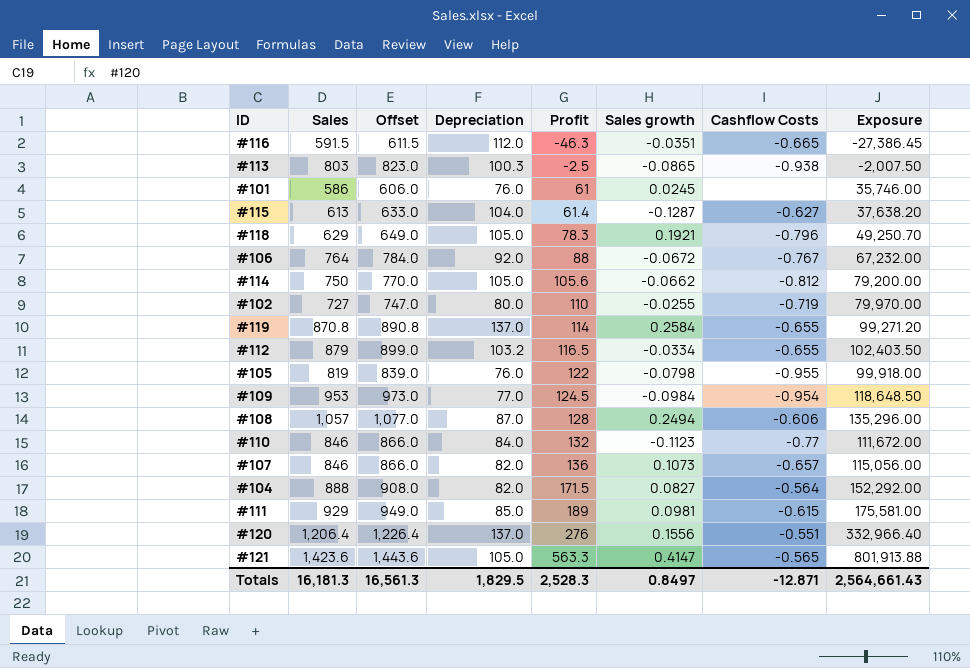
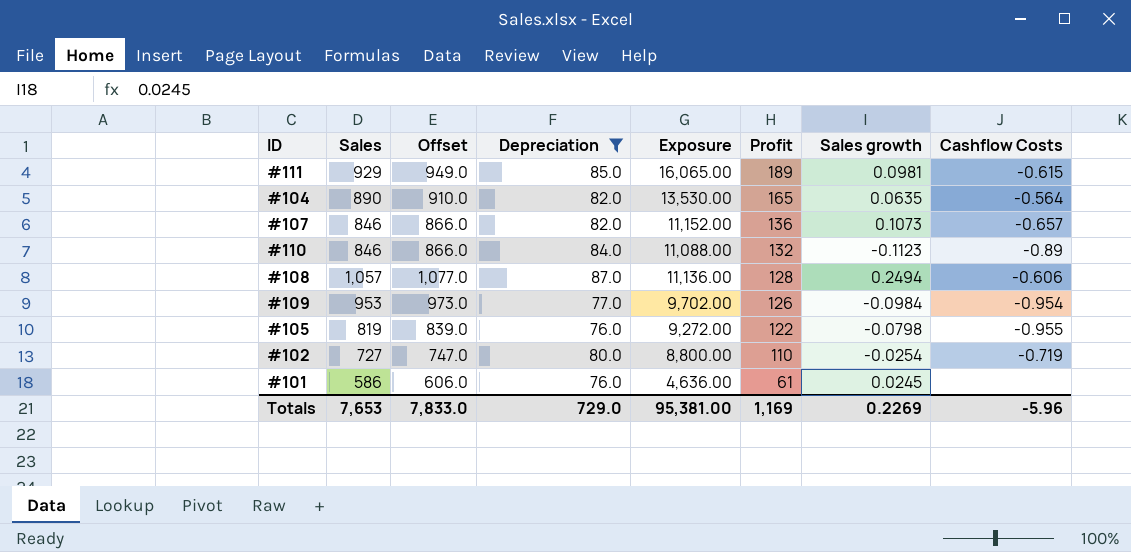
filter: none -> Depreciation <= 87.0
row order: Profit ascending -> Profit descending
column Exposure | formula: [Sales] * [Profit] -> [Depreciation] * [Profit]
column Exposure | position: 8 -> 5
#104 | Sales: 888 -> 890
#104 | Offset: 908.0 -> 910.0
#104 | Profit: 171.5 -> 165
#104 | Sales growth: 0.0827 -> 0.0635
#110 | Cashflow Costs: -0.77 -> -0.89
#109 | Profit: 124.5 -> 126
#102 | Sales growth: -0.0255 -> -0.0254
Totals | Sales: 16,181.3 -> 7,653
Totals | Offset: 16,561.3 -> 7,833.0
Totals | Depreciation: 1,829.5 -> 729.0
Totals | Exposure: 2,564,661.43 -> 95,381.00
Totals | Profit: 2,528.3 -> 1,169
Totals | Sales growth: 0.8497 -> 0.2269
Totals | Cashflow Costs: -12.871 -> -5.96

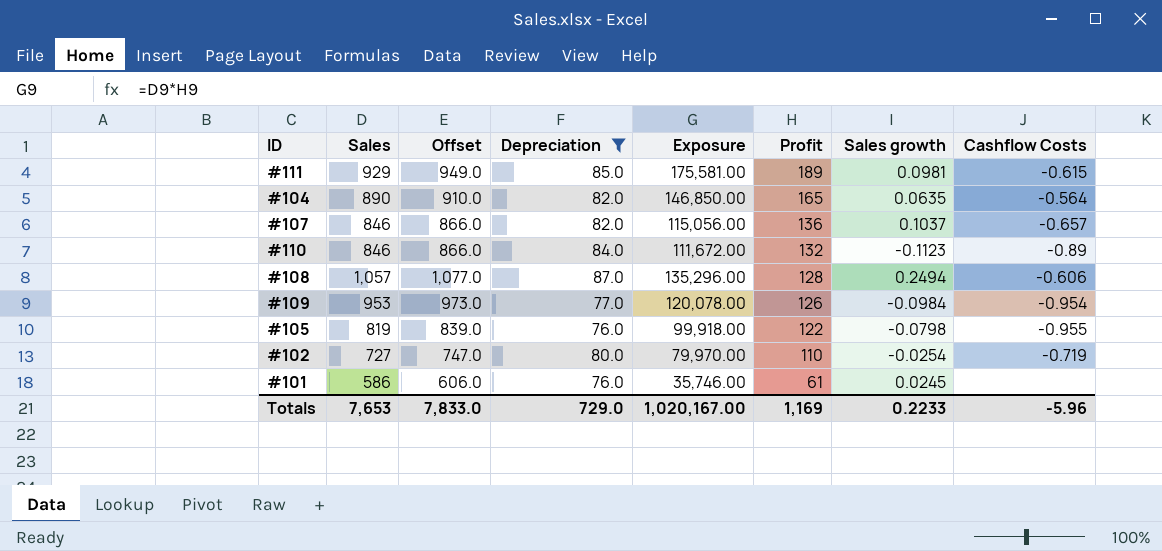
column Exposure | formula: [Depreciation] * [Profit] -> [Sales] * [Profit]
#107 | Sales growth: 0.1073 -> 0.1037
Totals | Exposure: 95,381.00 -> 1,020,167.00
Totals | Sales growth: 0.2269 -> 0.2233

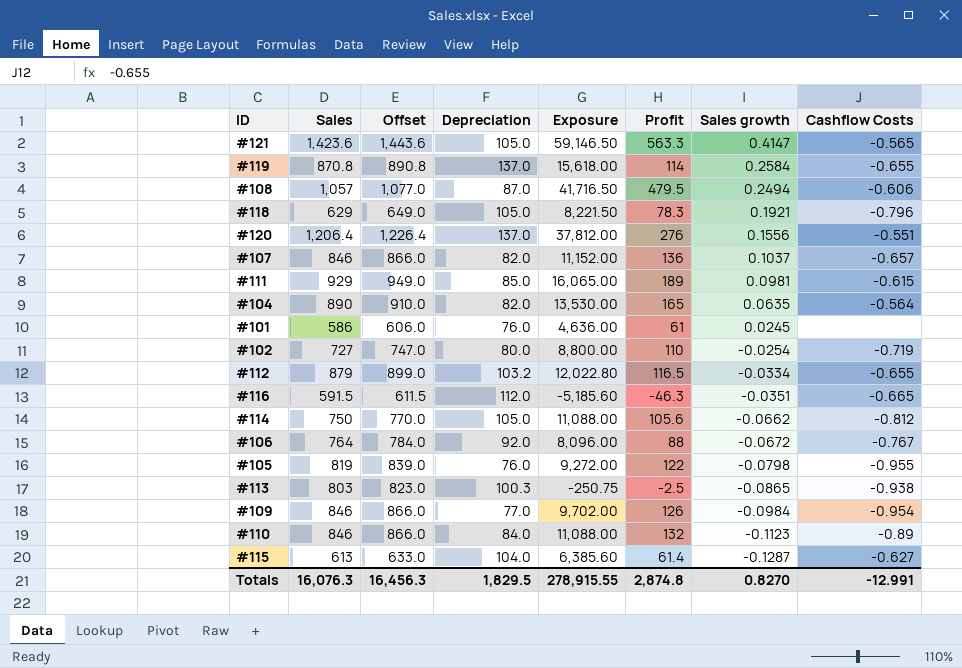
filter: Depreciation <= 87.0 -> none
row order: Profit descending -> Sales growth descending
column Exposure | formula: [Sales] * [Profit] -> [Depreciation] * [Profit]
#108 | Profit: 128 -> 479.5
#109 | Sales: 953 -> 846
#109 | Offset: 973.0 -> 866.0
Totals | Sales: 7,653 -> 16,076.3
Totals | Offset: 7,833.0 -> 16,456.3
Totals | Depreciation: 729.0 -> 1,829.5
Totals | Exposure: 1,020,167.00 -> 278,915.55
Totals | Profit: 1,169 -> 2,874.8
Totals | Sales growth: 0.2233 -> 0.8270
Totals | Cashflow Costs: -5.96 -> -12.991

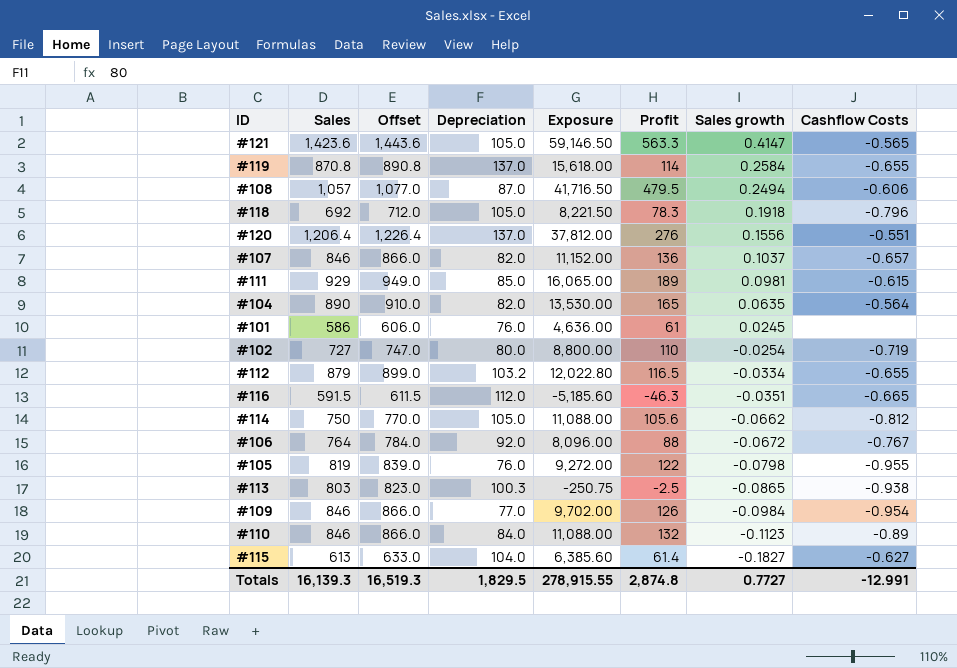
#118 | Sales: 629 -> 692
#118 | Offset: 649.0 -> 712.0
#118 | Sales growth: 0.1921 -> 0.1918
#115 | Sales growth: -0.1287 -> -0.1827
Totals | Sales: 16,076.3 -> 16,139.3
Totals | Offset: 16,456.3 -> 16,519.3
Totals | Sales growth: 0.8270 -> 0.7727

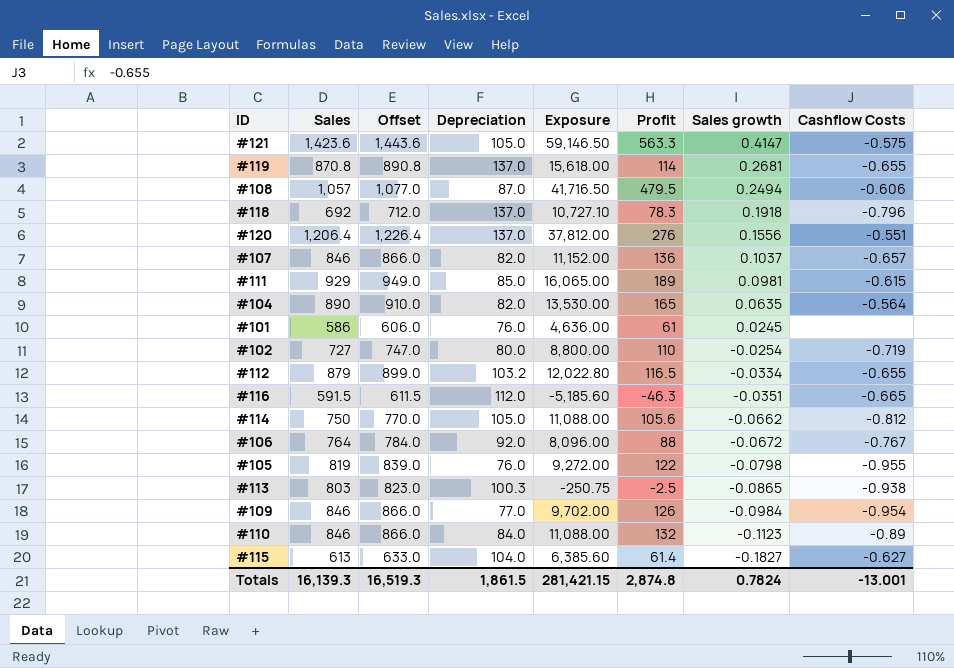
#121 | Cashflow Costs: -0.565 -> -0.575
#119 | Sales growth: 0.2584 -> 0.2681
#118 | Depreciation: 105.0 -> 137.0
#118 | Exposure: 8,221.50 -> 10,727.10
Totals | Depreciation: 1,829.5 -> 1,861.5
Totals | Exposure: 278,915.55 -> 281,421.15
Totals | Sales growth: 0.7727 -> 0.7824
Totals | Cashflow Costs: -12.991 -> -13.001

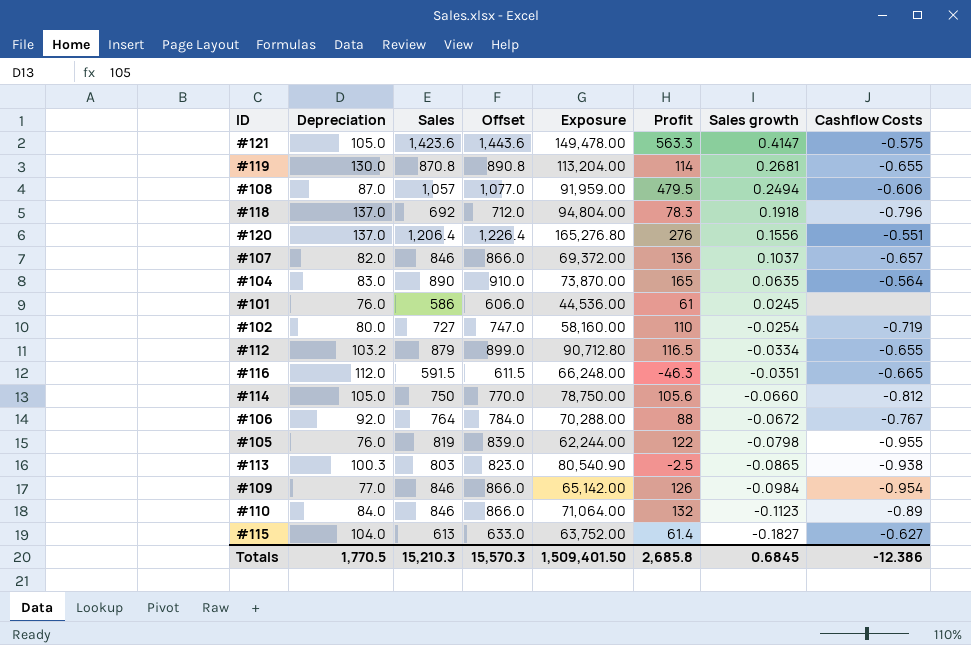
column Depreciation | position: 4 -> 2
column Exposure | formula: [Depreciation] * [Profit] -> [Depreciation] * [Sales]
row #111: 929 | 949.0 | 85.0 | 16,065.00 | 189 | 0.0981 | -0.615 -> none
#119 | Depreciation: 137.0 -> 130.0
#104 | Depreciation: 82.0 -> 83.0
#114 | Sales growth: -0.0662 -> -0.0660
Totals | Depreciation: 1,861.5 -> 1,770.5
Totals | Sales: 16,139.3 -> 15,210.3
Totals | Offset: 16,519.3 -> 15,570.3
Totals | Exposure: 281,421.15 -> 1,509,401.50
Totals | Profit: 2,874.8 -> 2,685.8
Totals | Sales growth: 0.7824 -> 0.6845
Totals | Cashflow Costs: -13.001 -> -12.386

